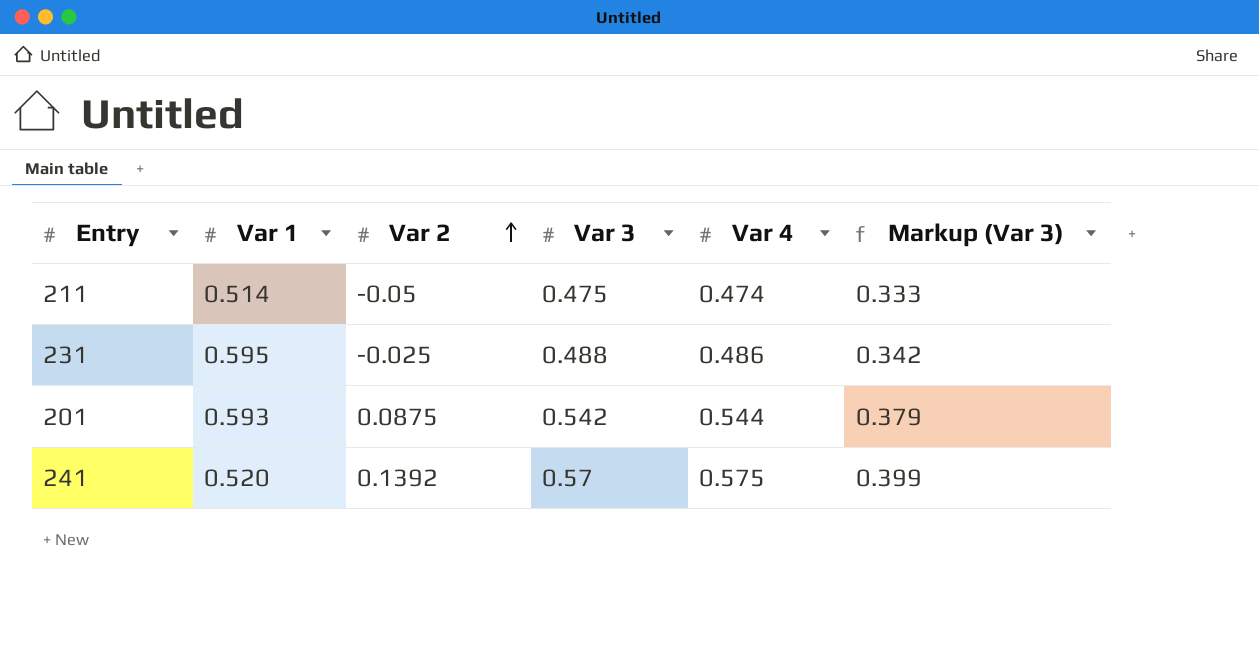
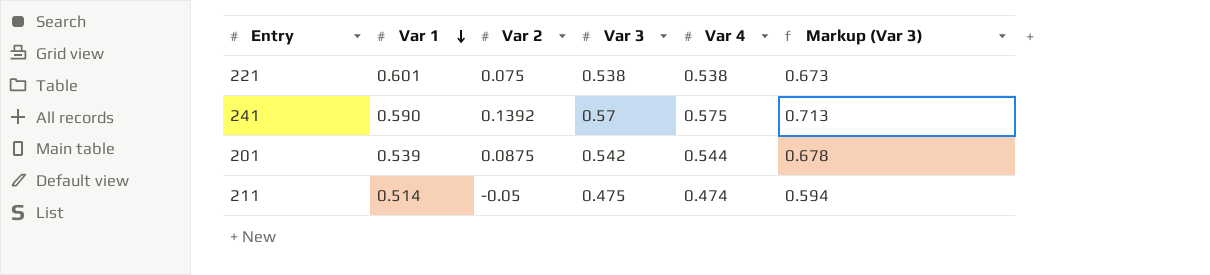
row order: Var 2 ascending -> Var 1 descending
column Markup (Var 3) | formula: [Var 3] * 0.7 -> [Var 3] * 1.25
row 231: 0.595 | -0.025 | 0.488 | 0.486 | 0.342 -> none
row 221: none -> 0.601 | 0.075 | 0.538 | 0.538 | 0.673
241 | Var 1: 0.520 -> 0.590
201 | Var 1: 0.593 -> 0.539

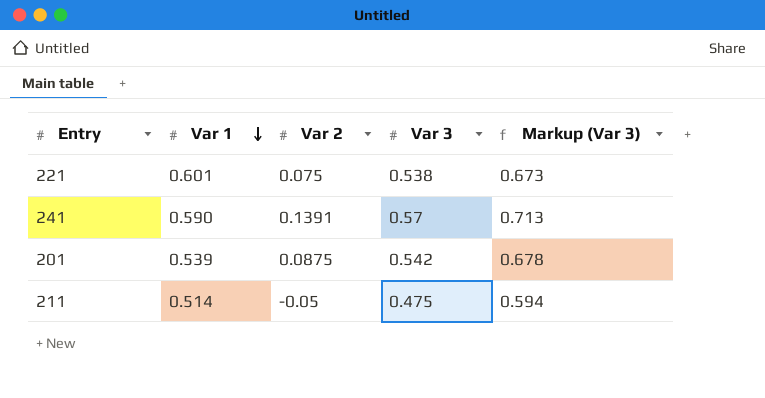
column Var 4 | position: 5 -> none
241 | Var 2: 0.1392 -> 0.1391

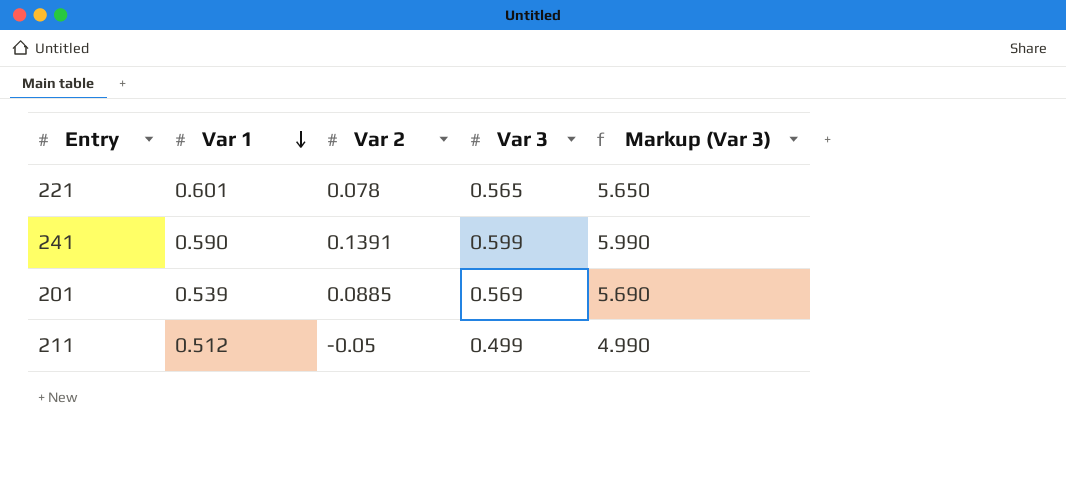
column Markup (Var 3) | formula: [Var 3] * 1.25 -> [Var 3] * 10
221 | Var 2: 0.075 -> 0.078
221 | Var 3: 0.538 -> 0.565
241 | Var 3: 0.57 -> 0.599
201 | Var 2: 0.0875 -> 0.0885
201 | Var 3: 0.542 -> 0.569
211 | Var 1: 0.514 -> 0.512
211 | Var 3: 0.475 -> 0.499

